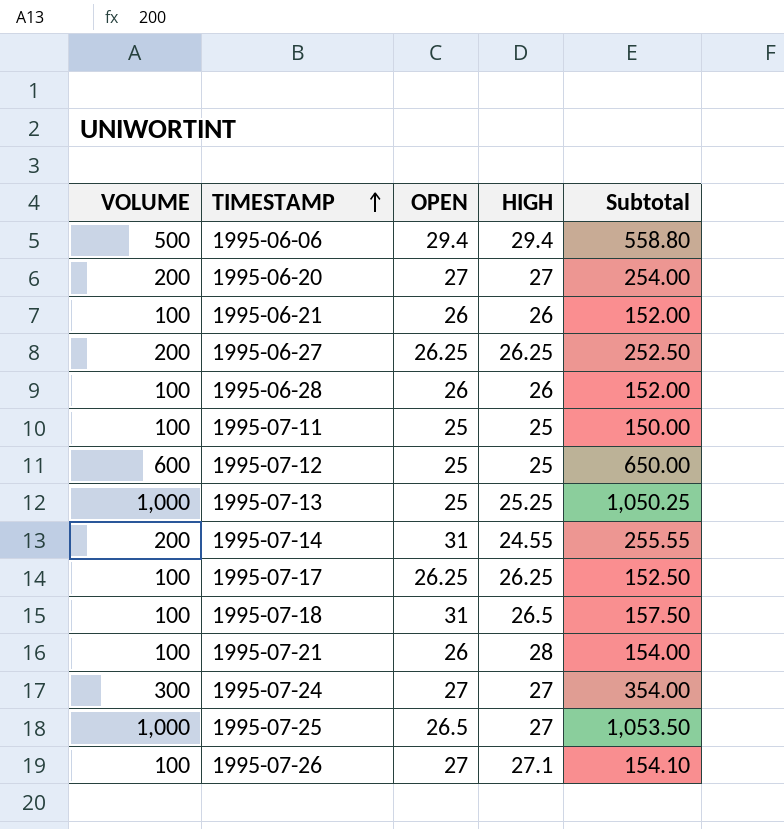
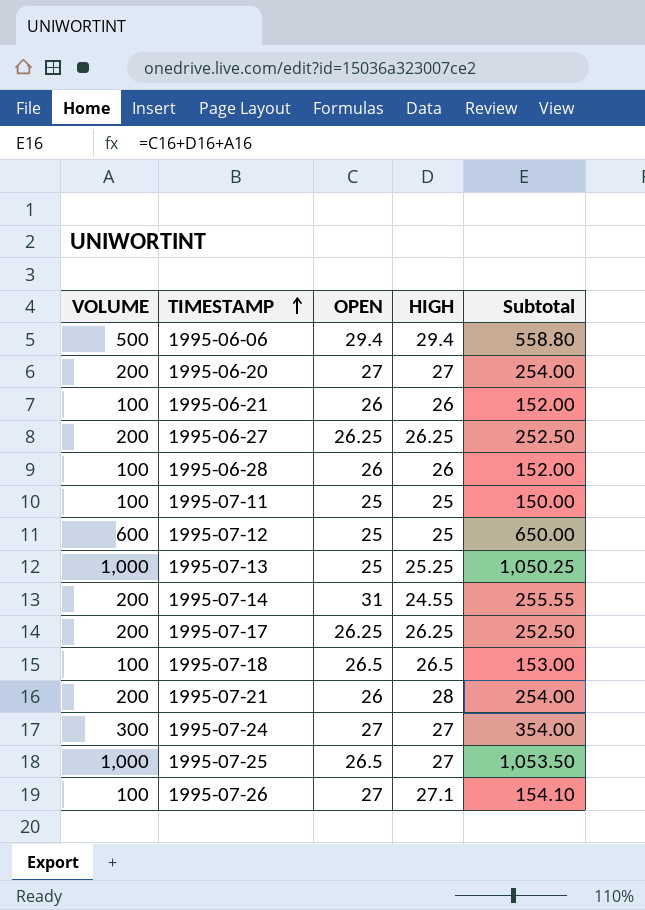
1995-07-17 | VOLUME: 100 -> 200
1995-07-17 | Subtotal: 152.50 -> 252.50
1995-07-18 | OPEN: 31 -> 26.5
1995-07-18 | Subtotal: 157.50 -> 153.00
1995-07-21 | VOLUME: 100 -> 200
1995-07-21 | Subtotal: 154.00 -> 254.00

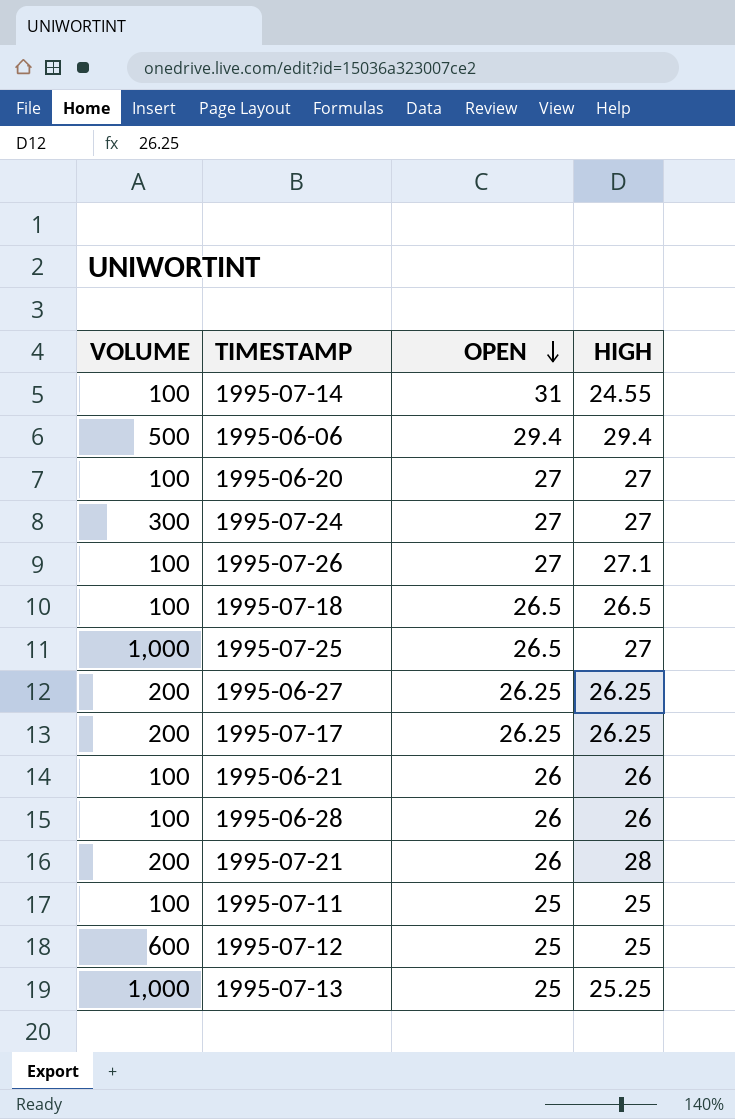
row order: TIMESTAMP ascending -> OPEN descending
column Subtotal | formula: [VOLUME] + [OPEN] + [HIGH] -> none
1995-07-14 | VOLUME: 200 -> 100
1995-06-20 | VOLUME: 200 -> 100

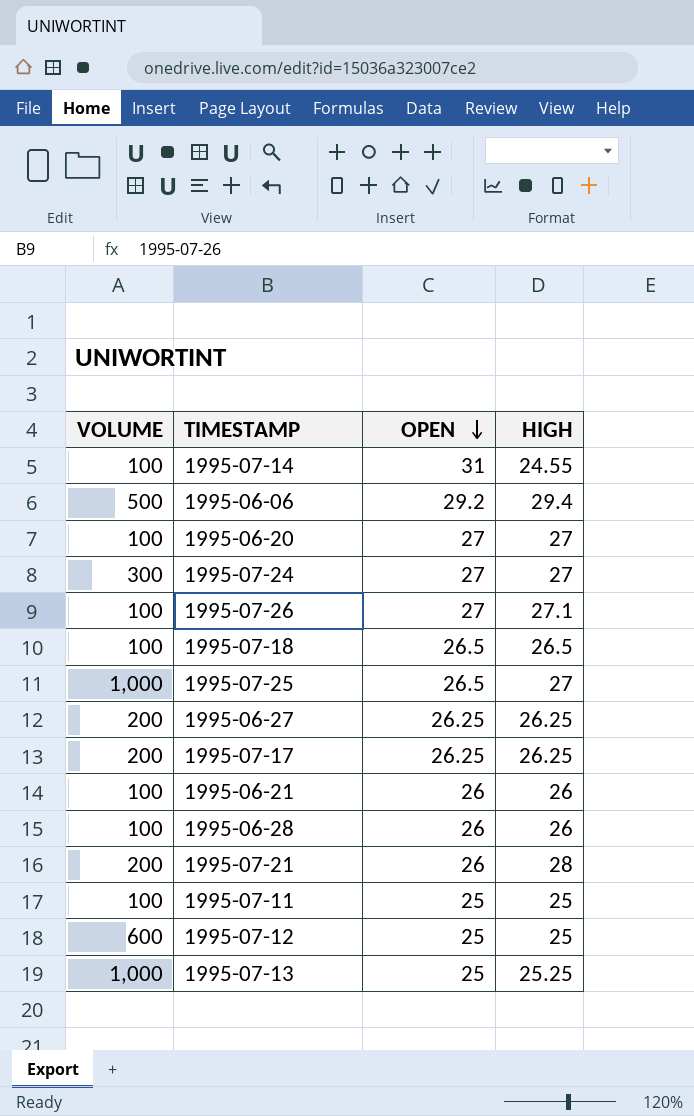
1995-06-06 | OPEN: 29.4 -> 29.2

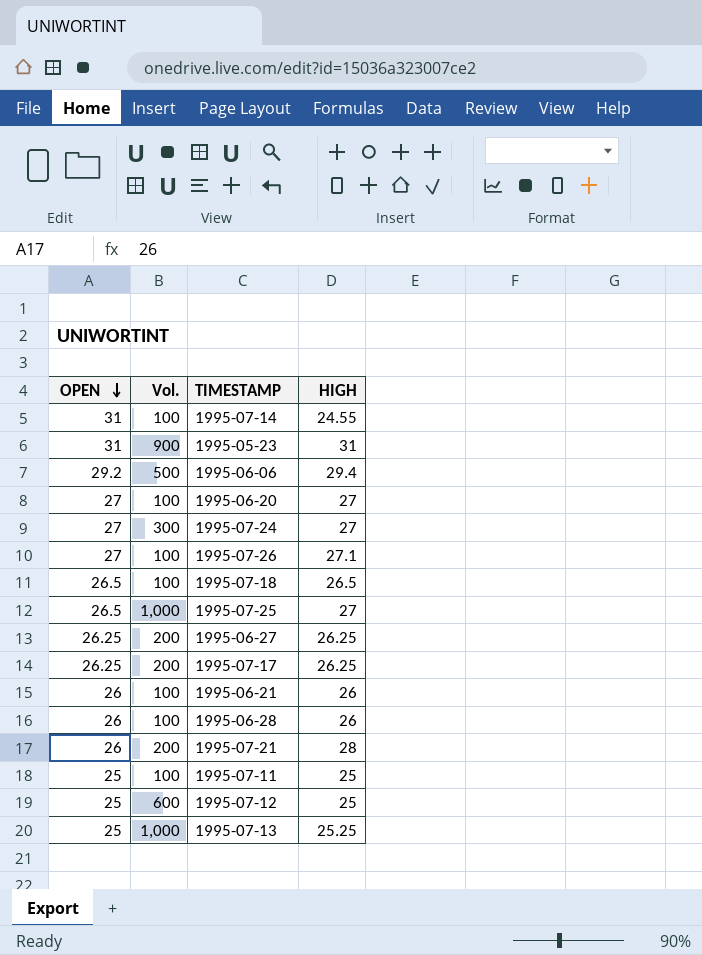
column OPEN | position: 3 -> 1
column name: VOLUME -> Vol.
row 1995-05-23: none -> 31 | 900 | 31

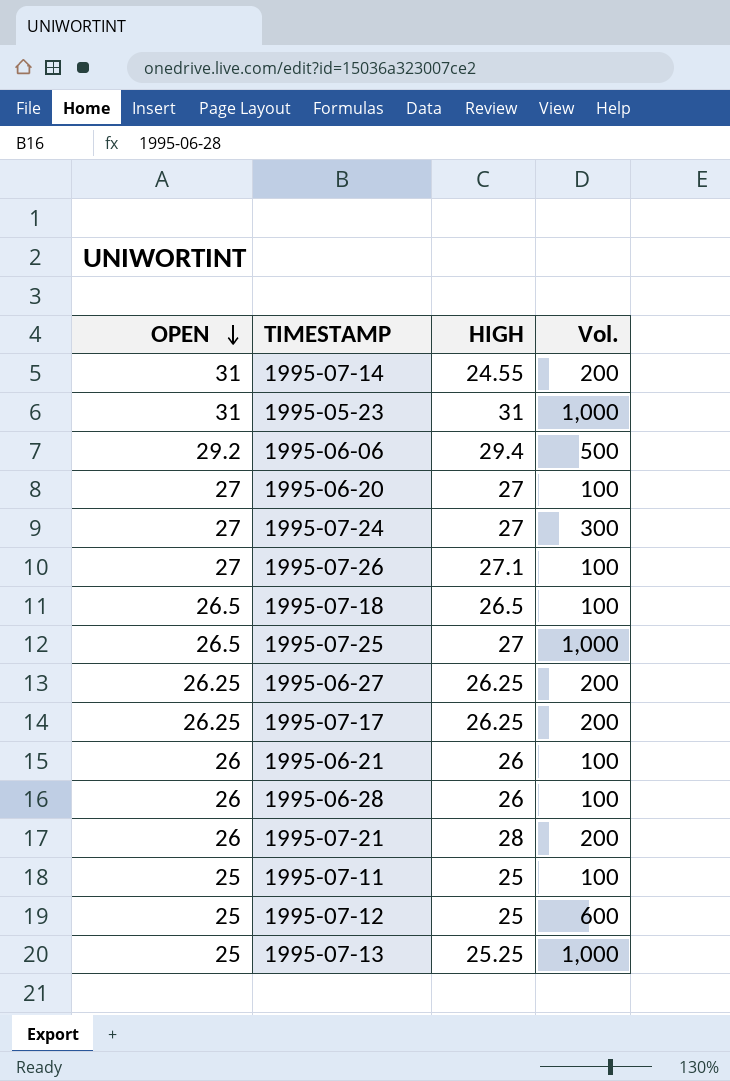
column Vol. | position: 2 -> 4
1995-07-14 | Vol.: 100 -> 200
1995-05-23 | Vol.: 900 -> 1,000

